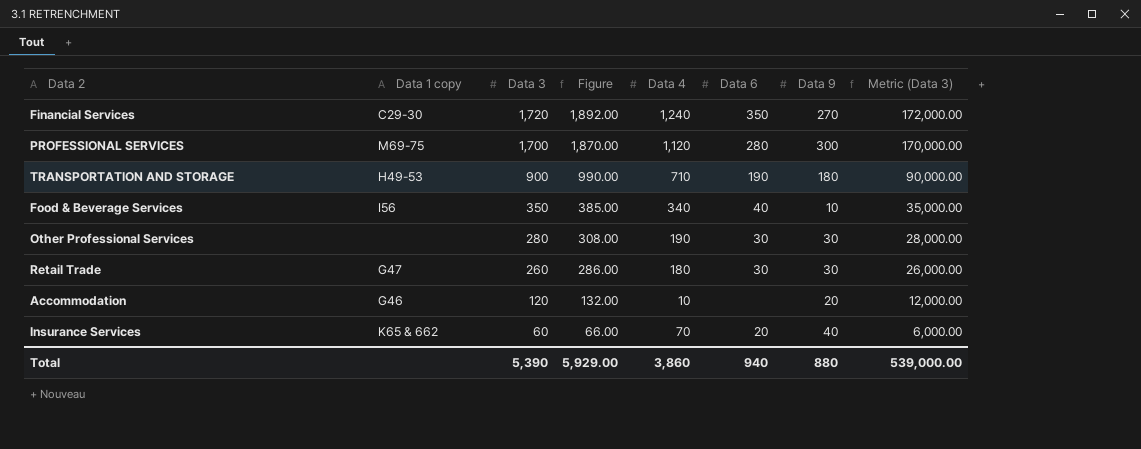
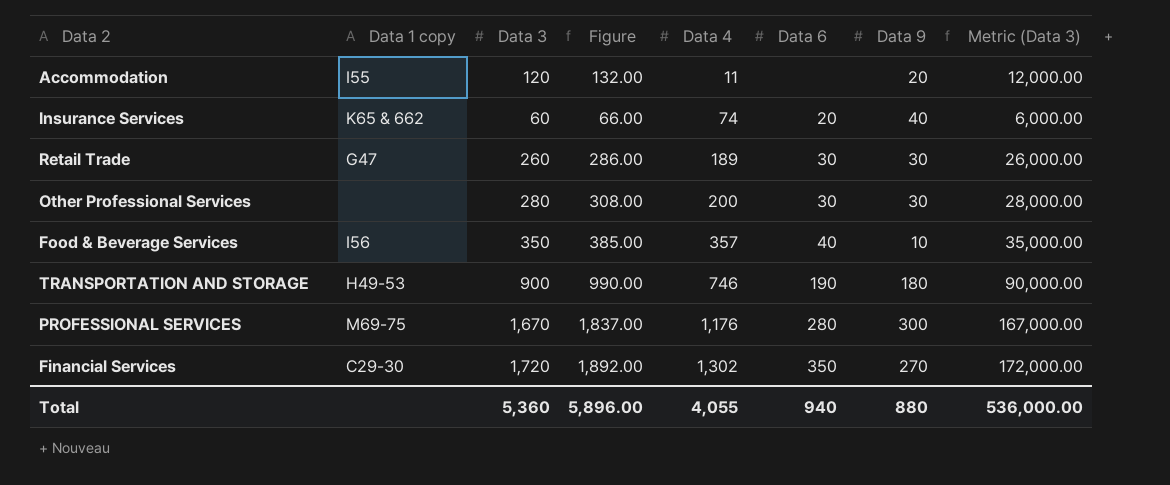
row order: Data 3 descending -> Data 4 ascending
Accommodation | Data 1 copy: G46 -> I55
Accommodation | Data 4: 10 -> 11
Insurance Services | Data 4: 70 -> 74
Retail Trade | Data 4: 180 -> 189
Other Professional Services | Data 4: 190 -> 200
Food & Beverage Services | Data 4: 340 -> 357
TRANSPORTATION AND STORAGE | Data 4: 710 -> 746
PROFESSIONAL SERVICES | Data 3: 1,700 -> 1,670
PROFESSIONAL SERVICES | Figure: 1,870.00 -> 1,837.00
PROFESSIONAL SERVICES | Data 4: 1,120 -> 1,176
PROFESSIONAL SERVICES | Metric (Data 3): 170,000.00 -> 167,000.00
Financial Services | Data 4: 1,240 -> 1,302
Total | Data 3: 5,390 -> 5,360
Total | Figure: 5,929.00 -> 5,896.00
Total | Data 4: 3,860 -> 4,055
Total | Metric (Data 3): 539,000.00 -> 536,000.00

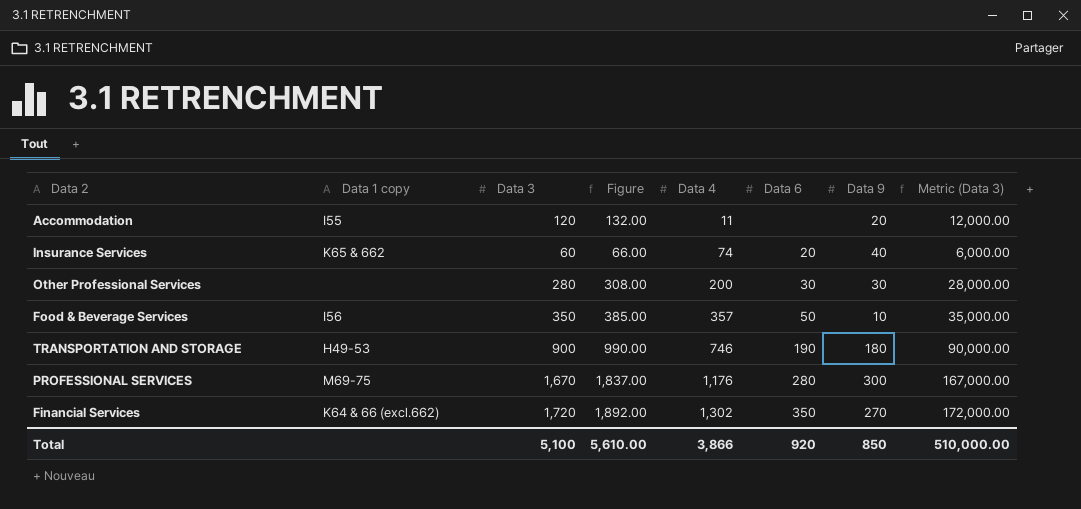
row Retail Trade: G47 | 260 | 286.00 | 189 | 30 | 30 | 26,000.00 -> none
Food & Beverage Services | Data 6: 40 -> 50
Financial Services | Data 1 copy: C29-30 -> K64 & 66 (excl.662)
Total | Data 3: 5,360 -> 5,100
Total | Figure: 5,896.00 -> 5,610.00
Total | Data 4: 4,055 -> 3,866
Total | Data 6: 940 -> 920
Total | Data 9: 880 -> 850
Total | Metric (Data 3): 536,000.00 -> 510,000.00

